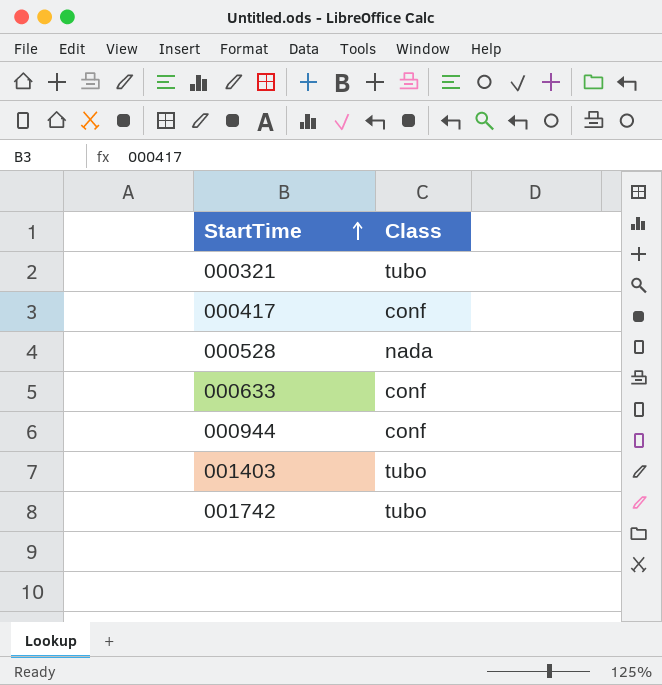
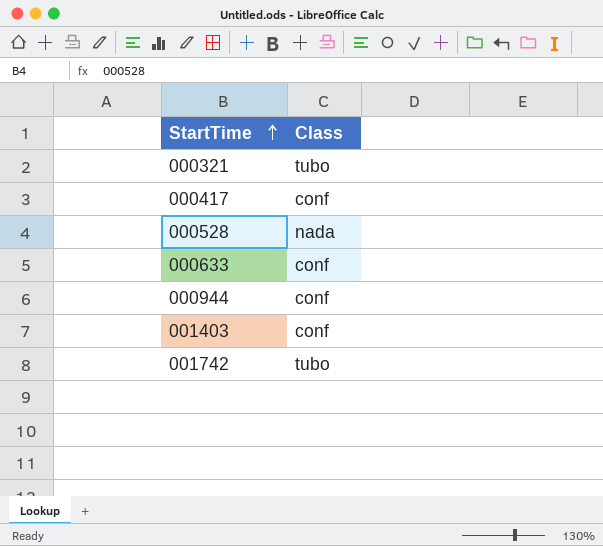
001403 | Class: tubo -> conf

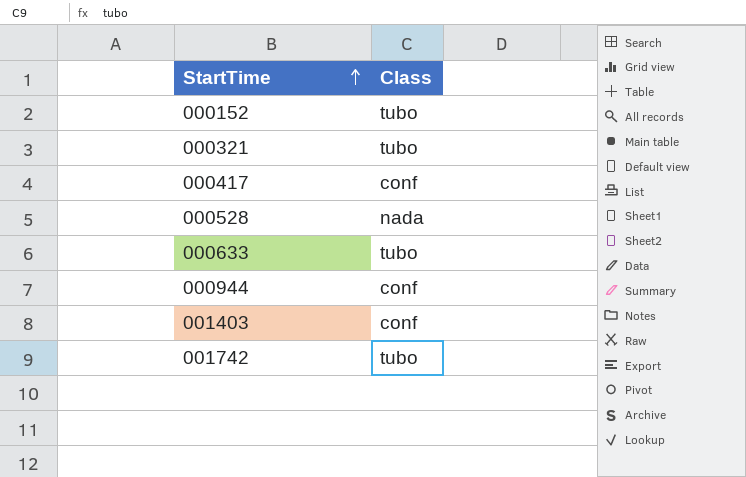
row 000152: none -> tubo
000633 | Class: conf -> tubo

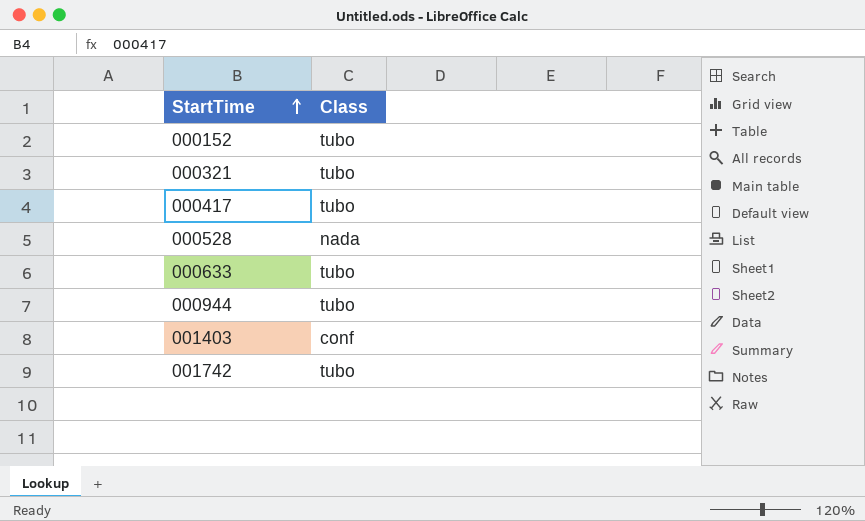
000417 | Class: conf -> tubo
000944 | Class: conf -> tubo

